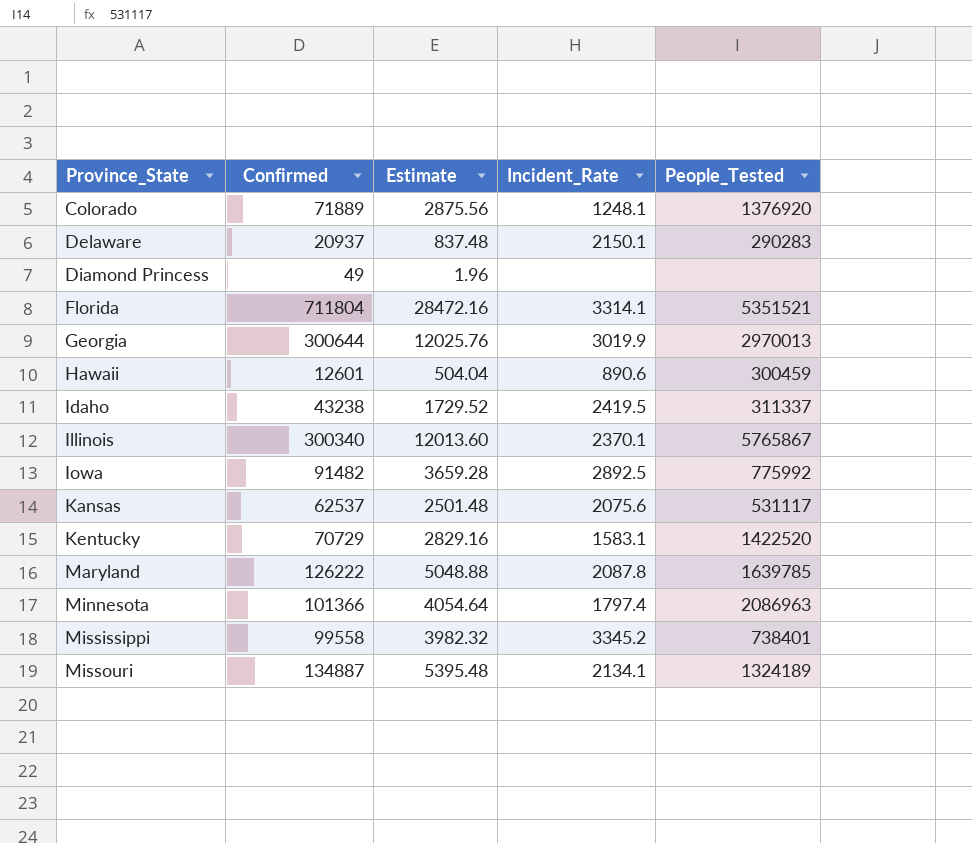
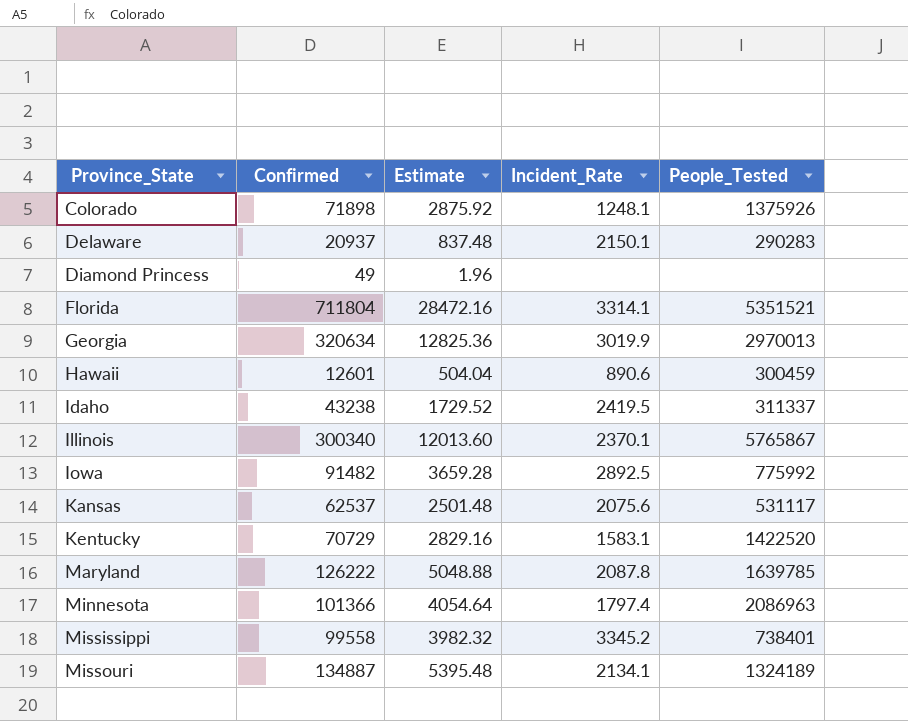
Colorado | Confirmed: 71889 -> 71898
Colorado | Estimate: 2875.56 -> 2875.92
Colorado | People_Tested: 1376920 -> 1375926
Georgia | Confirmed: 300644 -> 320634
Georgia | Estimate: 12025.76 -> 12825.36

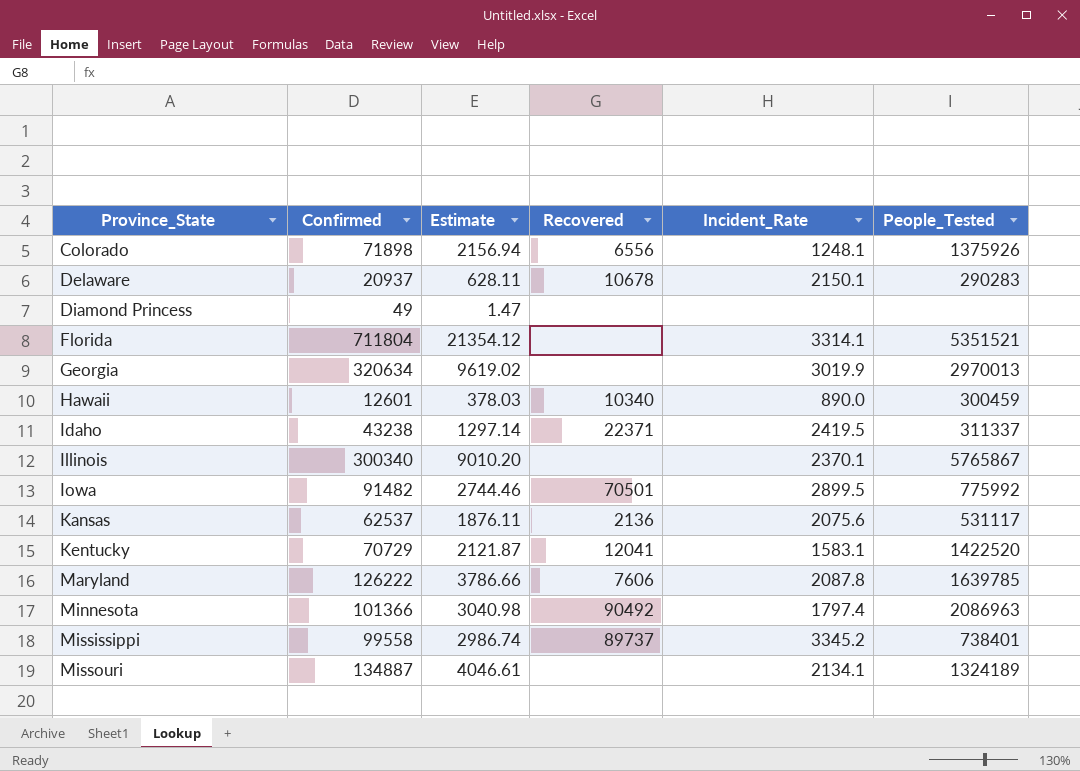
column Estimate | formula: [Confirmed] * 0.04 -> [Confirmed] * 0.03
column Recovered | position: none -> 4
Hawaii | Incident_Rate: 890.6 -> 890.0
Iowa | Incident_Rate: 2892.5 -> 2899.5

